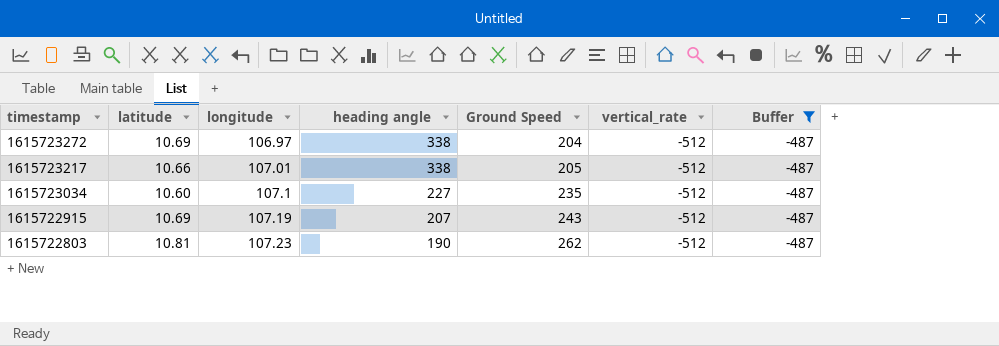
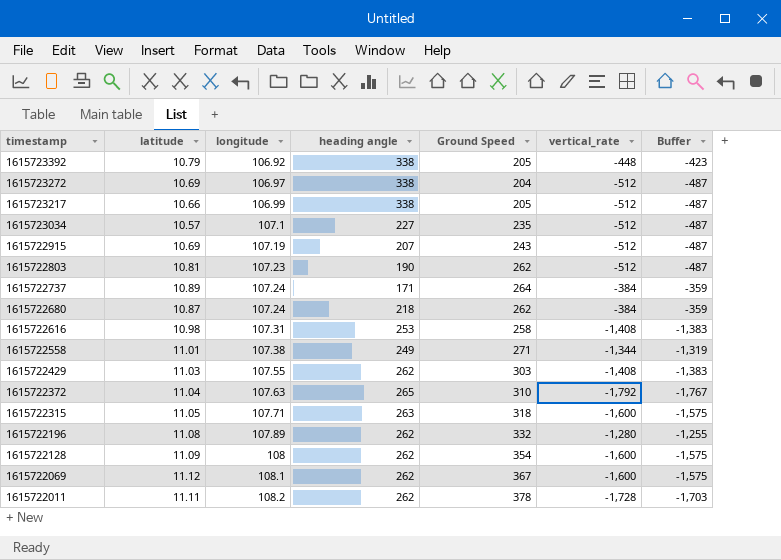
filter: Buffer = -487 -> none
1615723217 | longitude: 107.01 -> 106.99
1615723034 | latitude: 10.60 -> 10.57

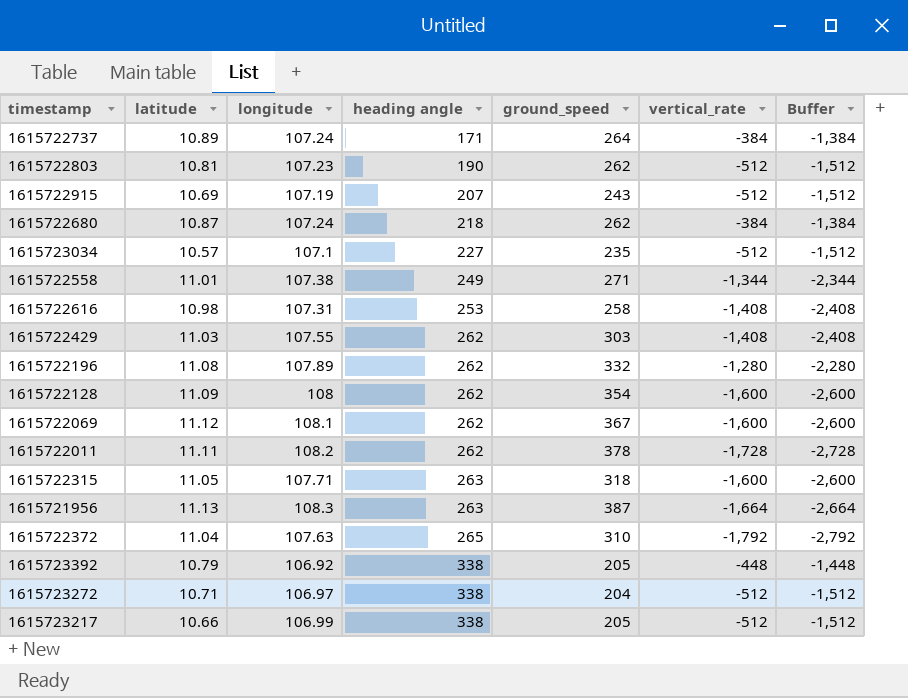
row order: timestamp descending -> heading angle ascending
column name: Ground Speed -> ground_speed
column Buffer | formula: [vertical_rate] + 25 -> [vertical_rate] - 1000
row 1615721956: none -> 11.13 | 108.3 | 263 | 387 | -1,664 | -2,664
1615723272 | latitude: 10.69 -> 10.71

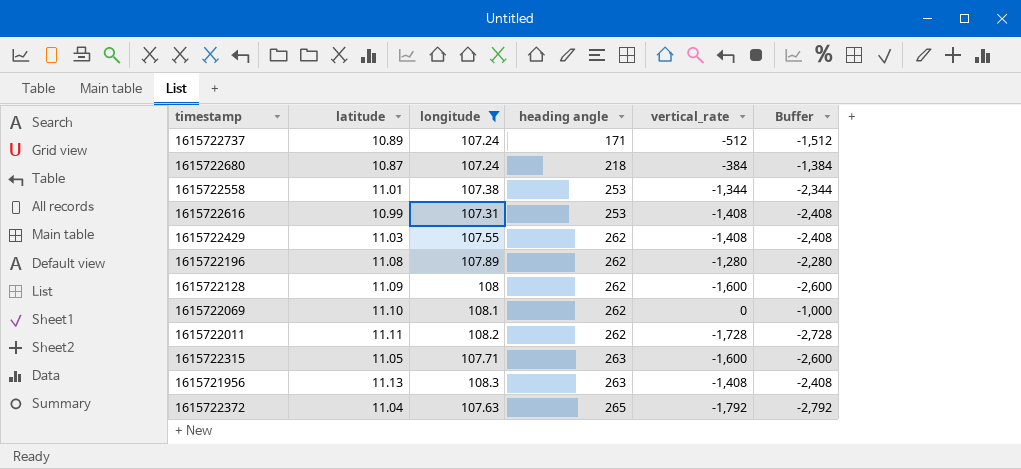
filter: none -> longitude >= 107.24
column ground_speed | position: 5 -> none
1615722737 | vertical_rate: -384 -> -512
1615722737 | Buffer: -1,384 -> -1,512
1615722558 | heading angle: 249 -> 253
1615722616 | latitude: 10.98 -> 10.99
1615722069 | latitude: 11.12 -> 11.10
1615722069 | vertical_rate: -1,600 -> 0
1615722069 | Buffer: -2,600 -> -1,000
1615721956 | vertical_rate: -1,664 -> -1,408
1615721956 | Buffer: -2,664 -> -2,408

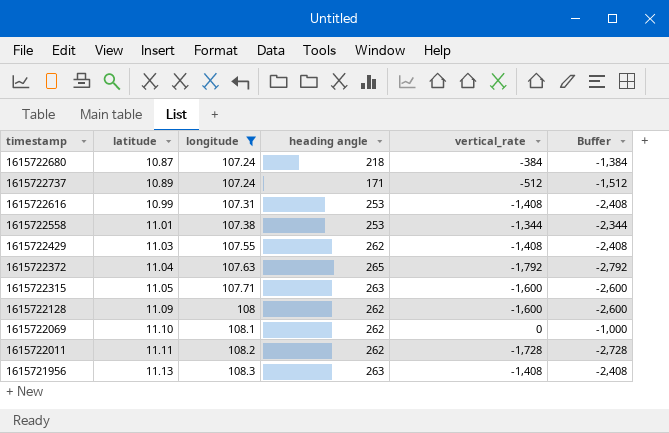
row order: heading angle ascending -> latitude ascending
row 1615722196: 11.08 | 107.89 | 262 | -1,280 | -2,280 -> none

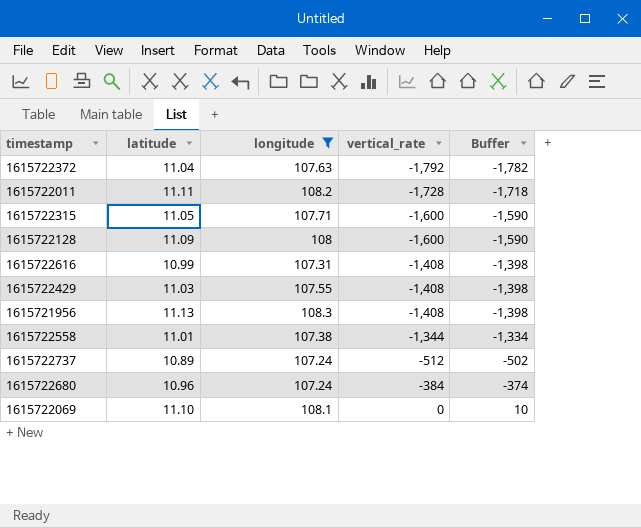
row order: latitude ascending -> vertical_rate ascending
column heading angle | position: 4 -> none
column Buffer | formula: [vertical_rate] - 1000 -> [vertical_rate] + 10
1615722680 | latitude: 10.87 -> 10.96

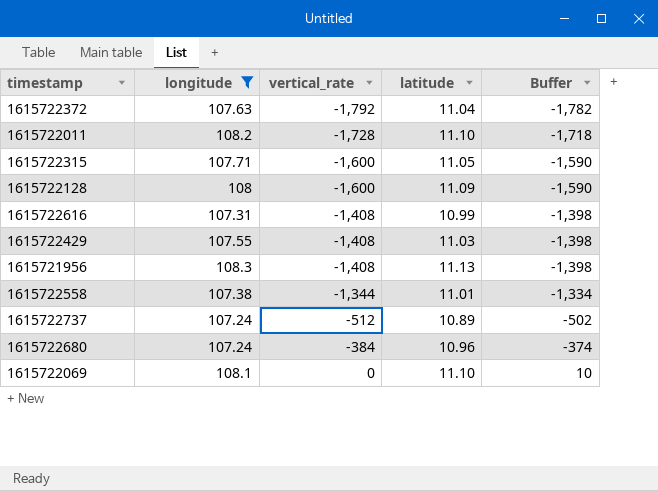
column latitude | position: 2 -> 4
1615722011 | latitude: 11.11 -> 11.10

